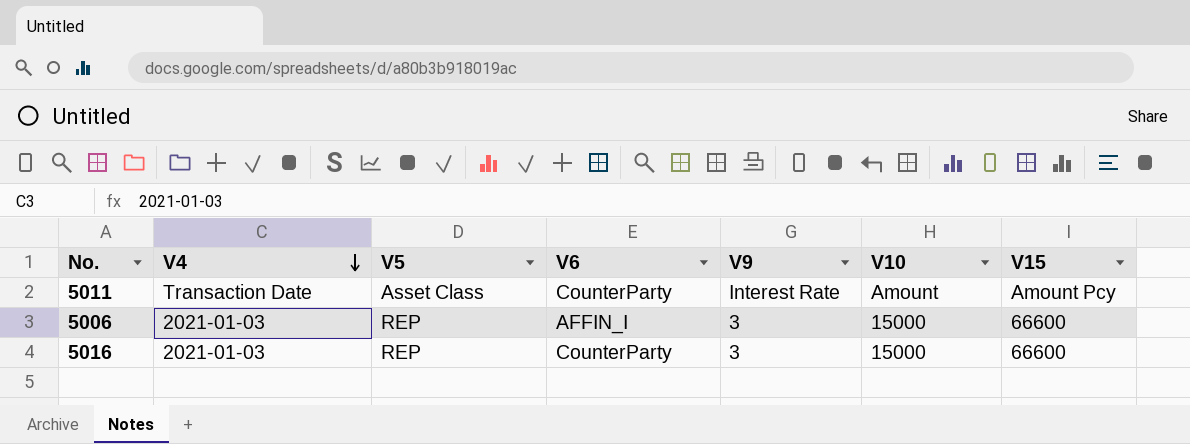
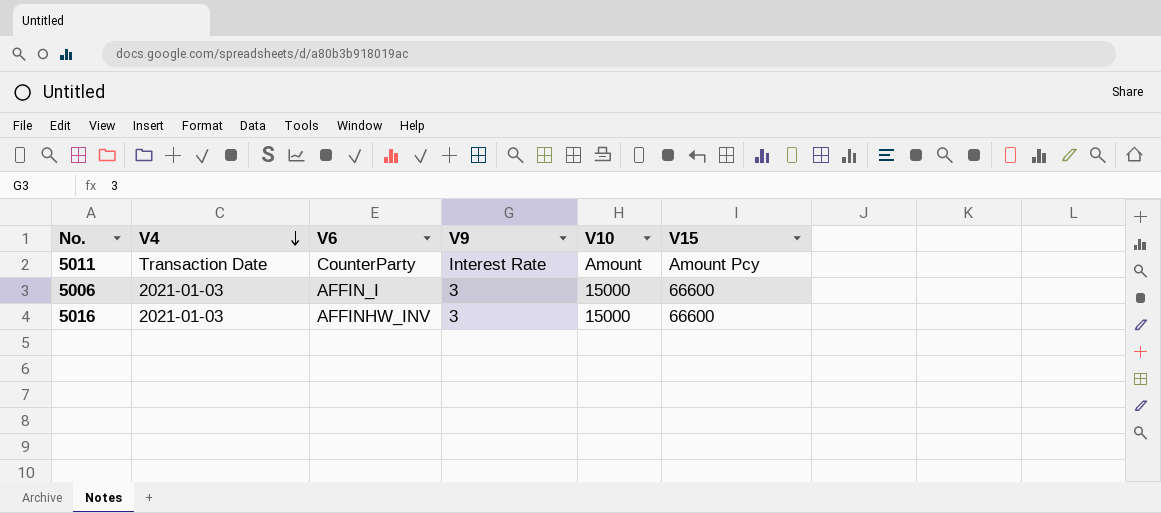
column V5 | position: 3 -> none
5016 | V6: CounterParty -> AFFINHW_INV

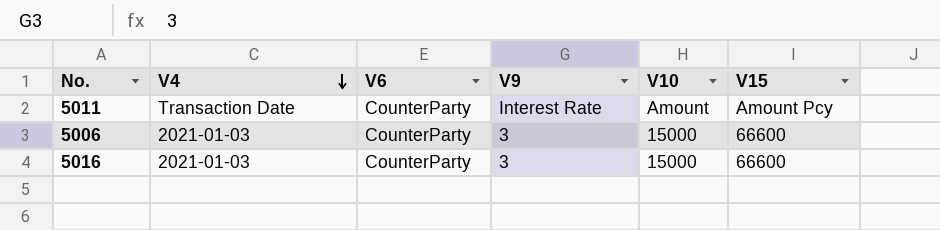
5006 | V6: AFFIN_I -> CounterParty
5016 | V6: AFFINHW_INV -> CounterParty

